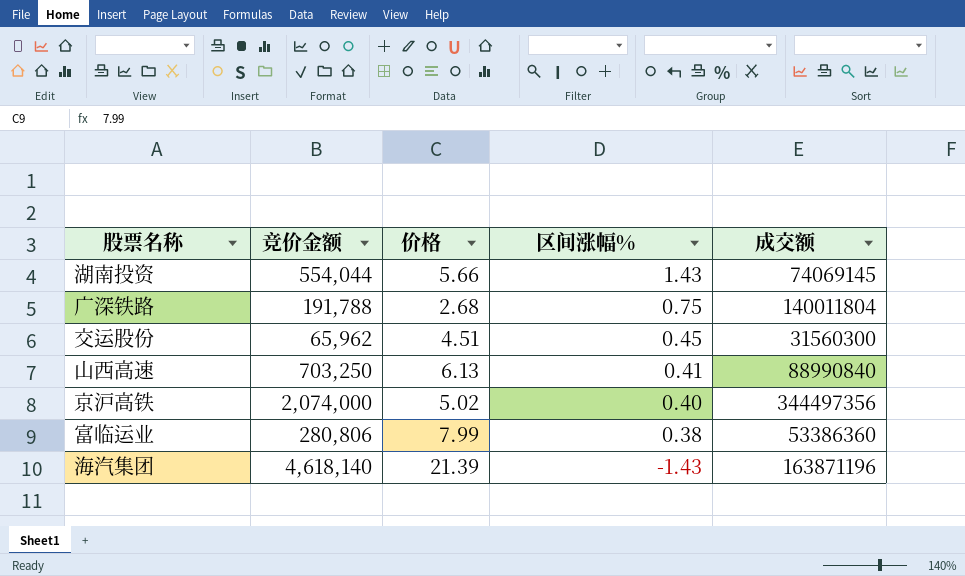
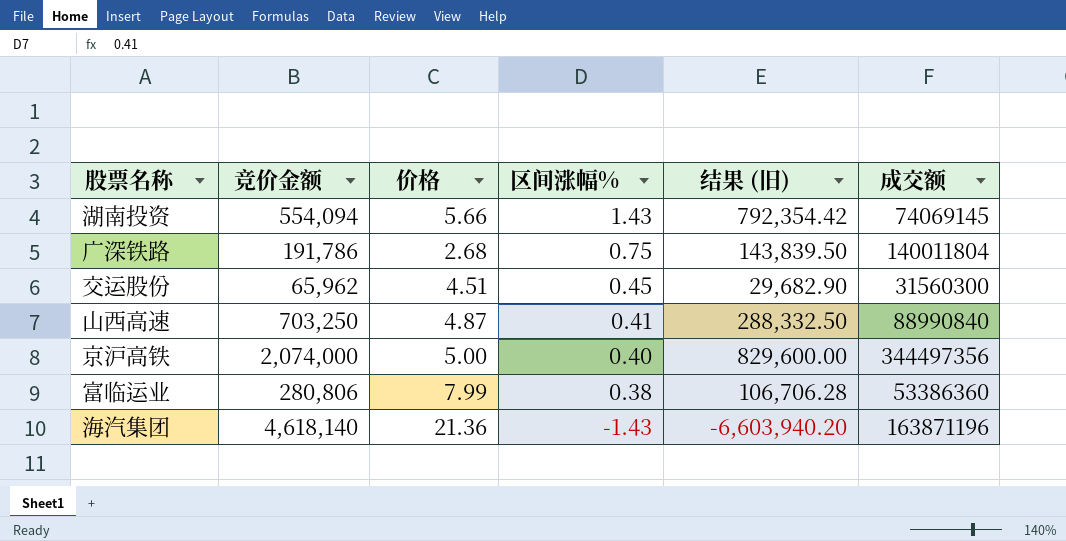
column 结果 (旧) | formula: none -> [竞价金额] * [区间涨幅%]
湖南投资 | 竞价金额: 554,044 -> 554,094
广深铁路 | 竞价金额: 191,788 -> 191,786
山西高速 | 价格: 6.13 -> 4.87
京沪高铁 | 价格: 5.02 -> 5.00
海汽集团 | 价格: 21.39 -> 21.36

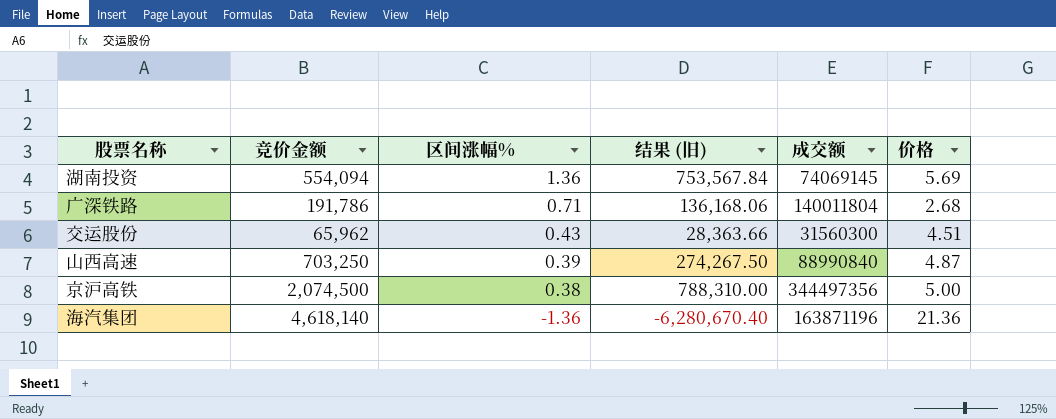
column 价格 | position: 3 -> 6
row 富临运业: 280,806 | 7.99 | 0.38 | 106,706.28 | 53386360 -> none
湖南投资 | 区间涨幅%: 1.43 -> 1.36
湖南投资 | 结果 (旧): 792,354.42 -> 753,567.84
湖南投资 | 价格: 5.66 -> 5.69
广深铁路 | 区间涨幅%: 0.75 -> 0.71
广深铁路 | 结果 (旧): 143,839.50 -> 136,168.06
交运股份 | 区间涨幅%: 0.45 -> 0.43
交运股份 | 结果 (旧): 29,682.90 -> 28,363.66
山西高速 | 区间涨幅%: 0.41 -> 0.39
山西高速 | 结果 (旧): 288,332.50 -> 274,267.50
京沪高铁 | 竞价金额: 2,074,000 -> 2,074,500
京沪高铁 | 区间涨幅%: 0.40 -> 0.38
京沪高铁 | 结果 (旧): 829,600.00 -> 788,310.00
海汽集团 | 区间涨幅%: -1.43 -> -1.36
海汽集团 | 结果 (旧): -6,603,940.20 -> -6,280,670.40

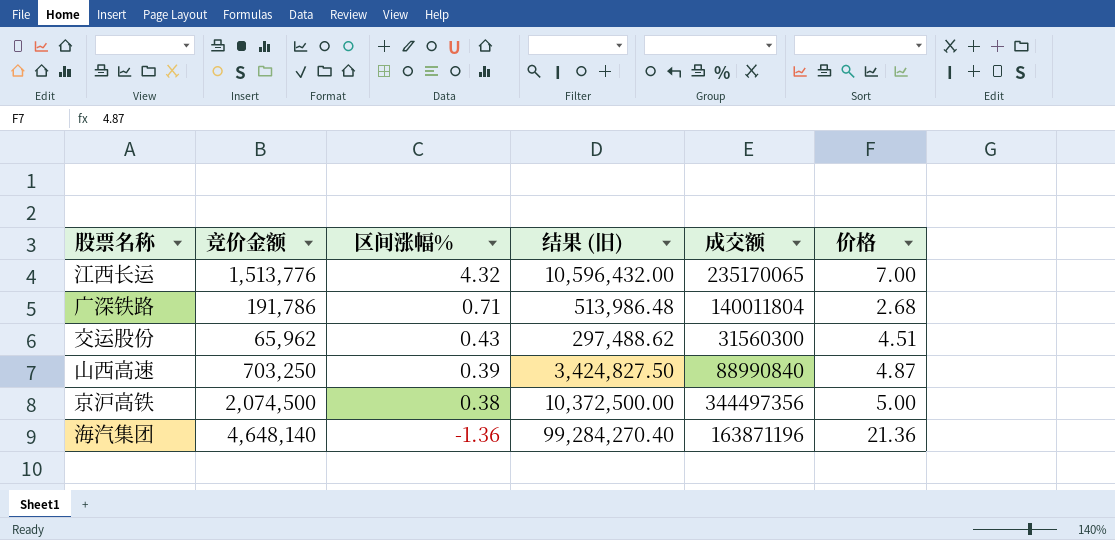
column 结果 (旧) | formula: [竞价金额] * [区间涨幅%] -> [竞价金额] * [价格]
row 湖南投资: 554,094 | 1.36 | 753,567.84 | 74069145 | 5.69 -> none
row 江西长运: none -> 1,513,776 | 4.32 | 10,596,432.00 | 235170065 | 7.00
海汽集团 | 竞价金额: 4,618,140 -> 4,648,140

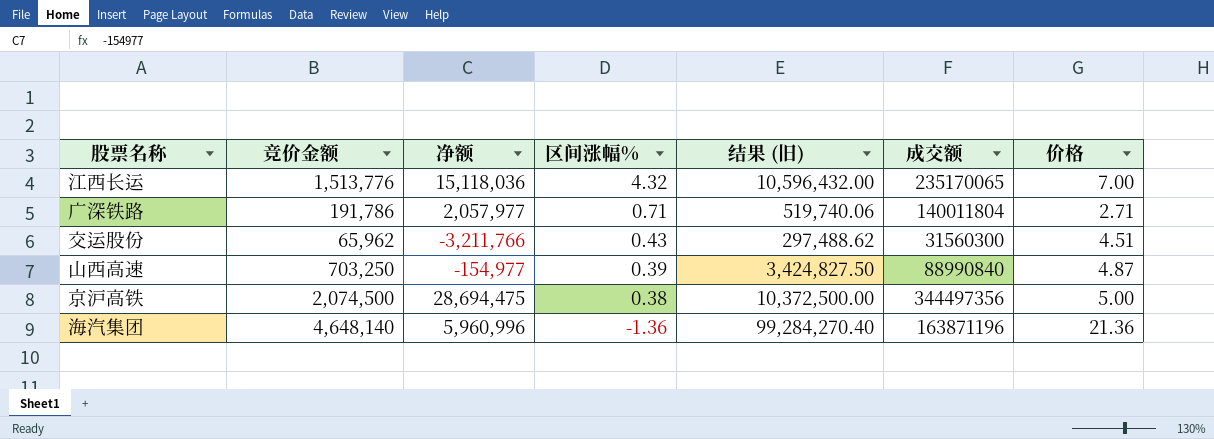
column 净额 | position: none -> 3
广深铁路 | 结果 (旧): 513,986.48 -> 519,740.06
广深铁路 | 价格: 2.68 -> 2.71

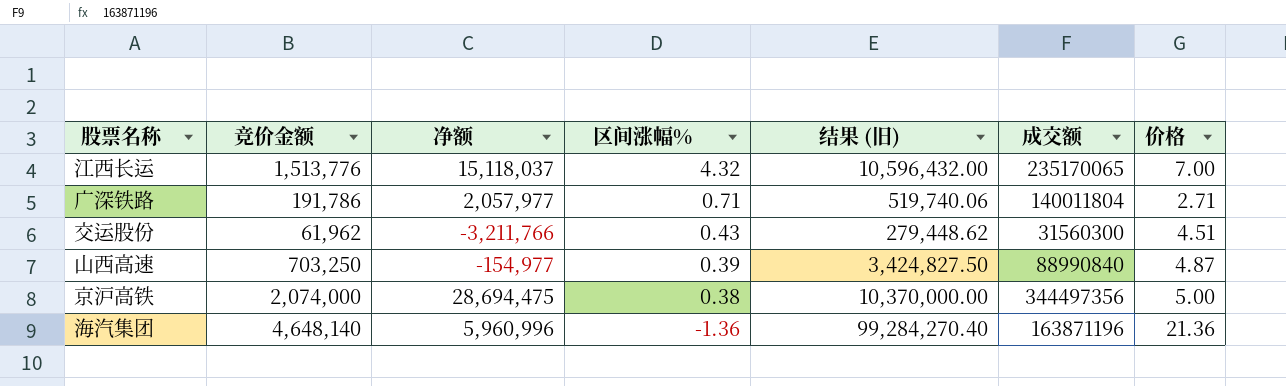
江西长运 | 净额: 15,118,036 -> 15,118,037
交运股份 | 竞价金额: 65,962 -> 61,962
交运股份 | 结果 (旧): 297,488.62 -> 279,448.62
京沪高铁 | 竞价金额: 2,074,500 -> 2,074,000
京沪高铁 | 结果 (旧): 10,372,500.00 -> 10,370,000.00

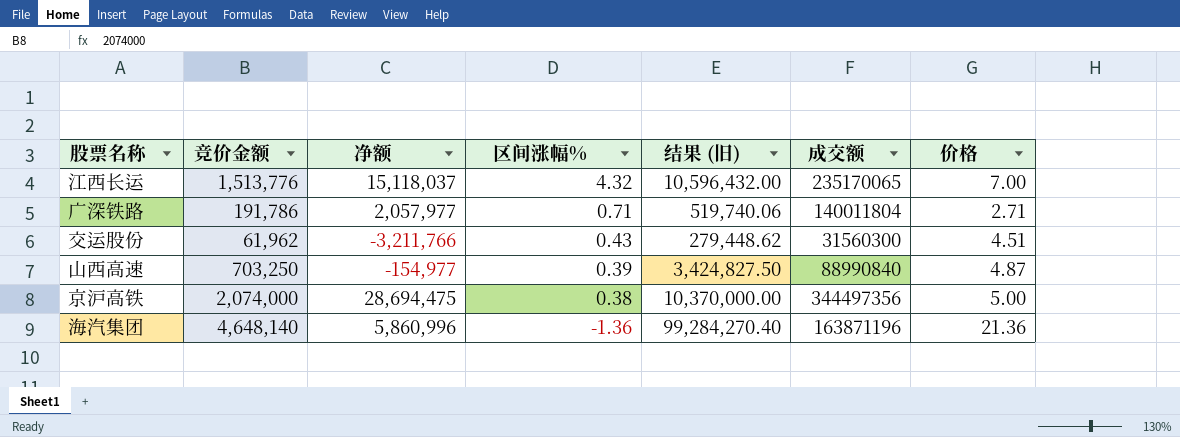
海汽集团 | 净额: 5,960,996 -> 5,860,996

